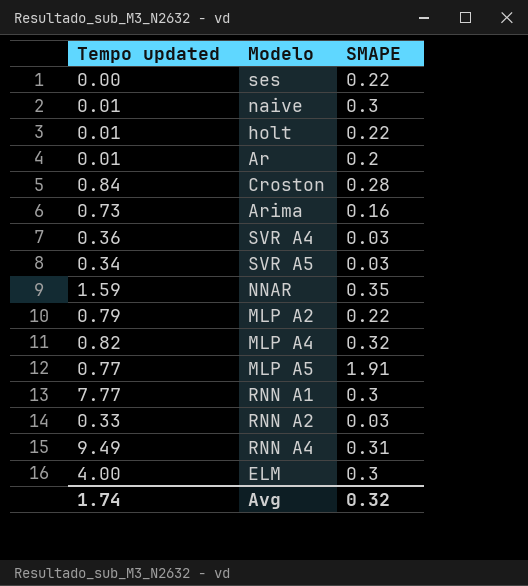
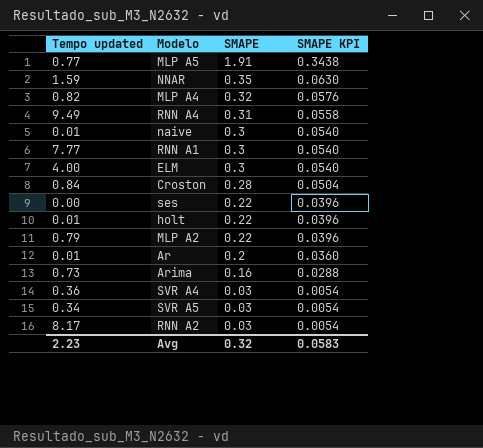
row order: none -> SMAPE descending
column SMAPE KPI | formula: none -> [SMAPE] * 0.18
RNN A2 | Tempo updated: 0.33 -> 8.17
Avg | Tempo updated: 1.74 -> 2.23

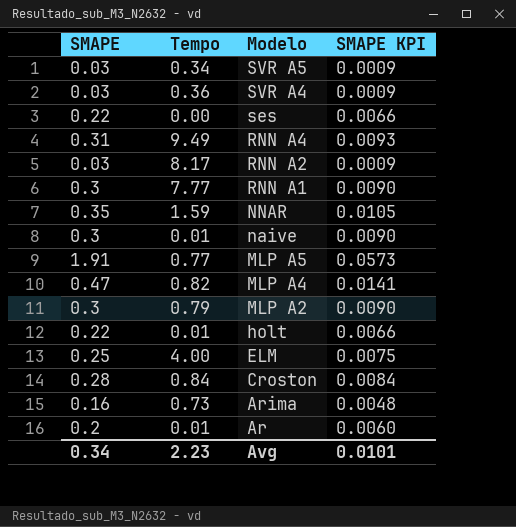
row order: SMAPE descending -> Modelo descending
column SMAPE | position: 3 -> 1
column name: Tempo updated -> Tempo
column SMAPE KPI | formula: [SMAPE] * 0.18 -> [SMAPE] * 0.03
MLP A4 | SMAPE: 0.32 -> 0.47
MLP A2 | SMAPE: 0.22 -> 0.3
ELM | SMAPE: 0.3 -> 0.25
Avg | SMAPE: 0.32 -> 0.34
Avg | SMAPE KPI: 0.0583 -> 0.0101

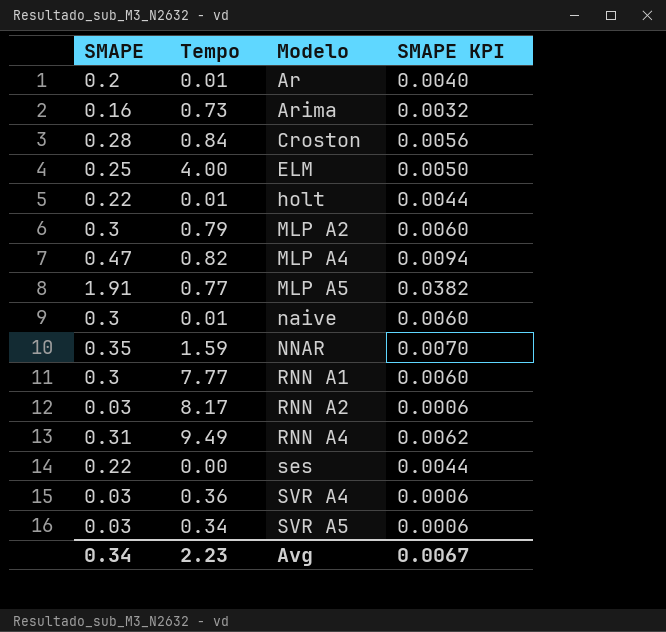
row order: Modelo descending -> Modelo ascending
column SMAPE KPI | formula: [SMAPE] * 0.03 -> [SMAPE] * 0.02
Avg | SMAPE KPI: 0.0101 -> 0.0067

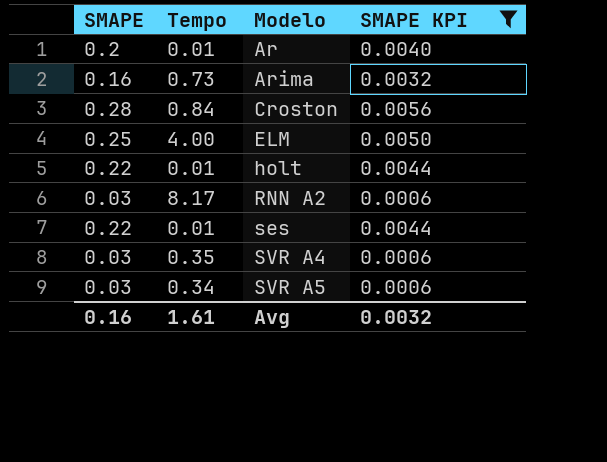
filter: none -> SMAPE KPI <= 0.0056
ses | Tempo: 0.00 -> 0.01
SVR A4 | Tempo: 0.36 -> 0.35
Avg | SMAPE: 0.34 -> 0.16
Avg | Tempo: 2.23 -> 1.61
Avg | SMAPE KPI: 0.0067 -> 0.0032

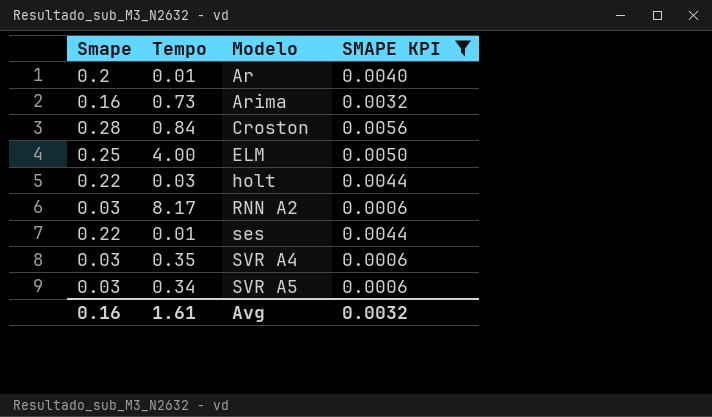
column name: SMAPE -> Smape
holt | Tempo: 0.01 -> 0.03

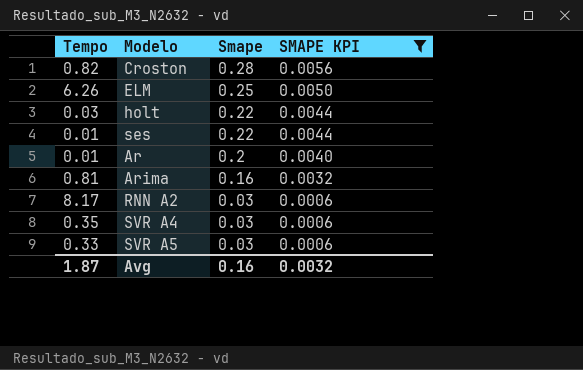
row order: Modelo ascending -> Smape descending
column Smape | position: 1 -> 3
Croston | Tempo: 0.84 -> 0.82
ELM | Tempo: 4.00 -> 6.26
Arima | Tempo: 0.73 -> 0.81
SVR A5 | Tempo: 0.34 -> 0.33
Avg | Tempo: 1.61 -> 1.87

